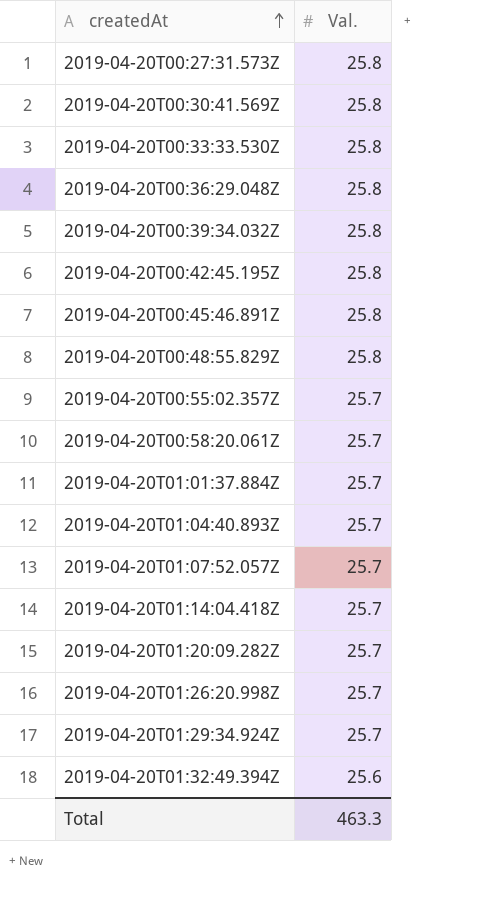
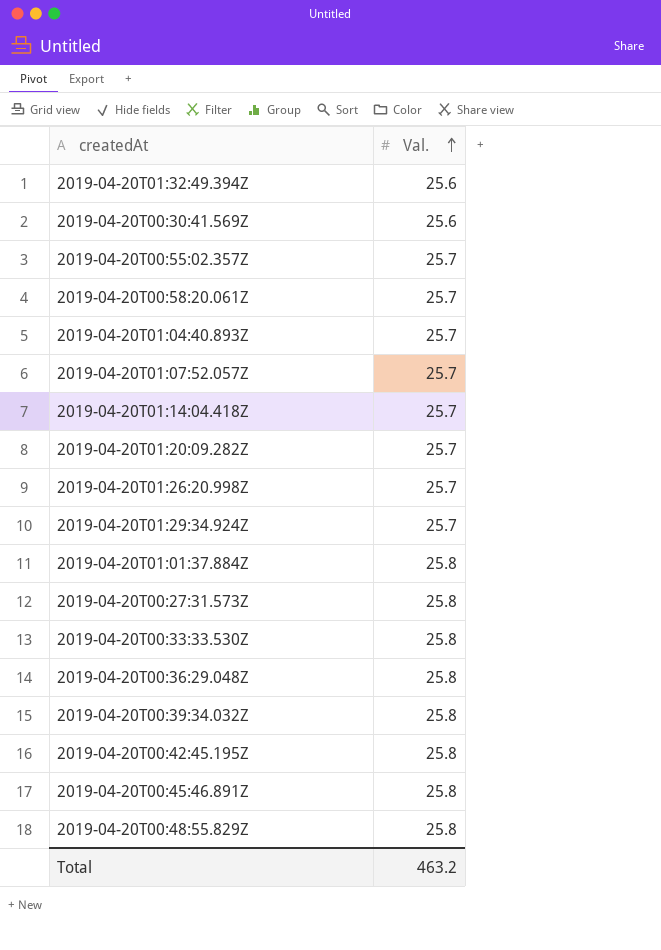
row order: createdAt ascending -> Val. ascending
2019-04-20T00:30:41.569Z | Val.: 25.8 -> 25.6
2019-04-20T01:01:37.884Z | Val.: 25.7 -> 25.8
Total | Val.: 463.3 -> 463.2

